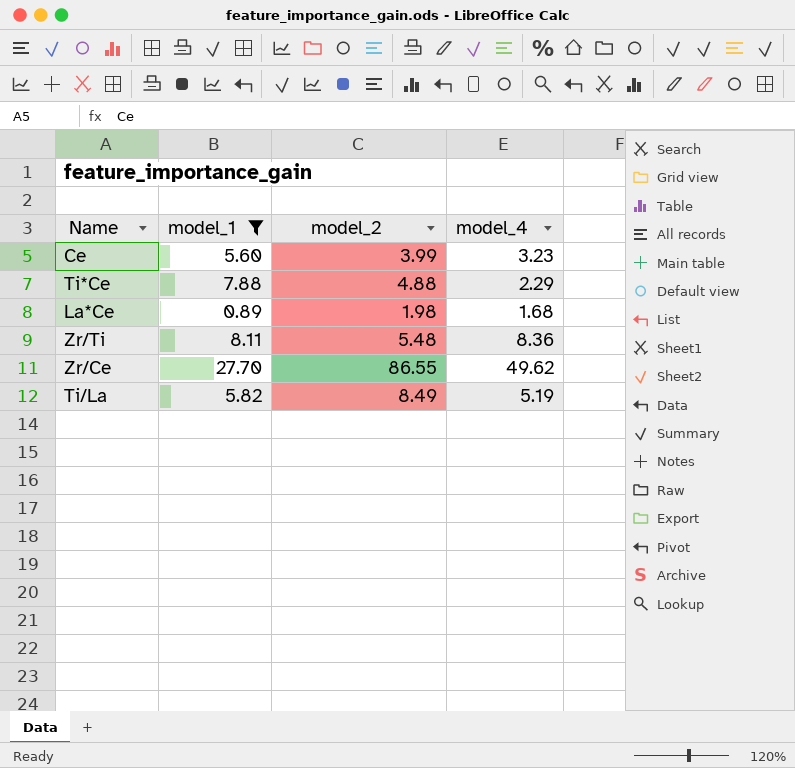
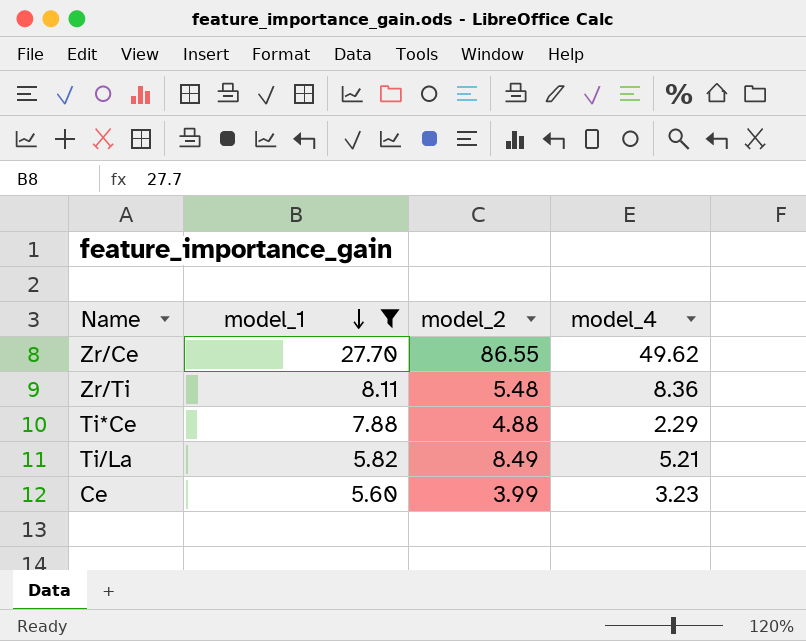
row order: none -> model_1 descending
row La*Ce: 0.89 | 1.98 | 1.68 -> none
Ti/La | model_4: 5.19 -> 5.21

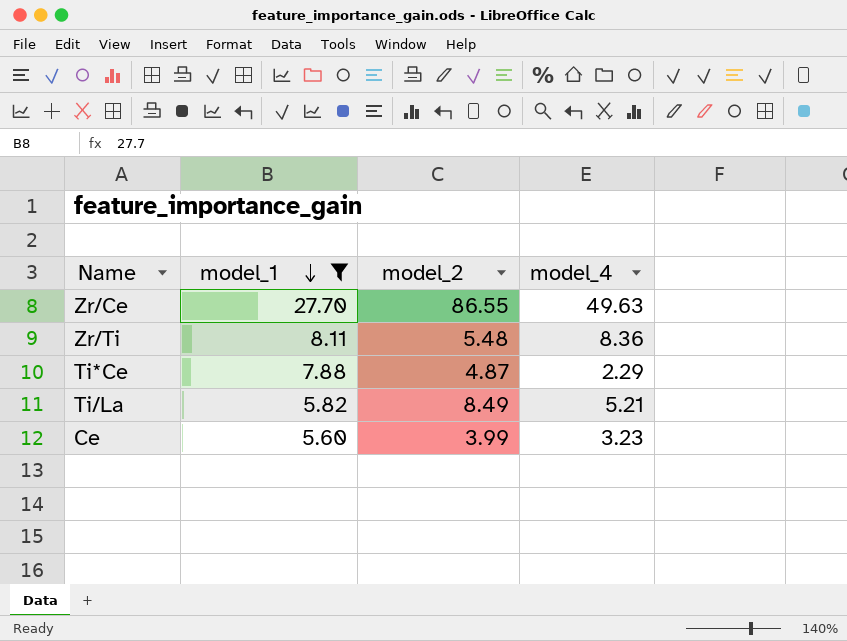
Zr/Ce | model_4: 49.62 -> 49.63
Ti*Ce | model_2: 4.88 -> 4.87

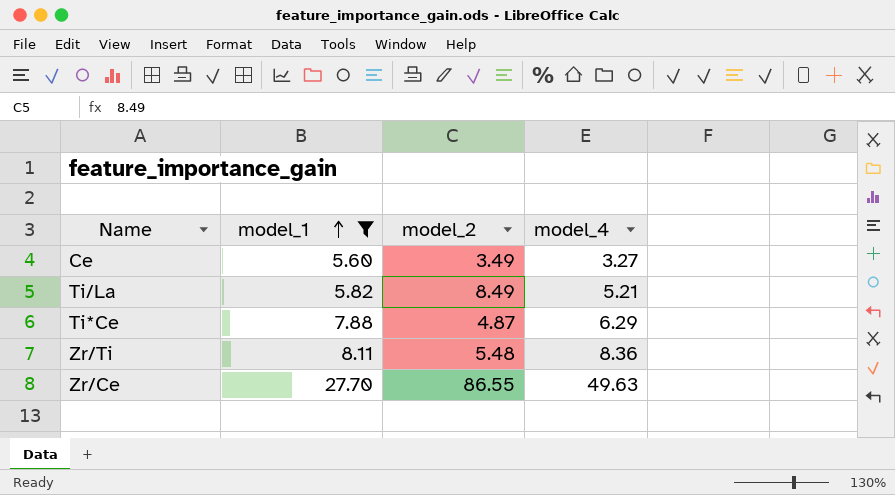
row order: model_1 descending -> model_1 ascending
Ce | model_2: 3.99 -> 3.49
Ce | model_4: 3.23 -> 3.27
Ti*Ce | model_4: 2.29 -> 6.29

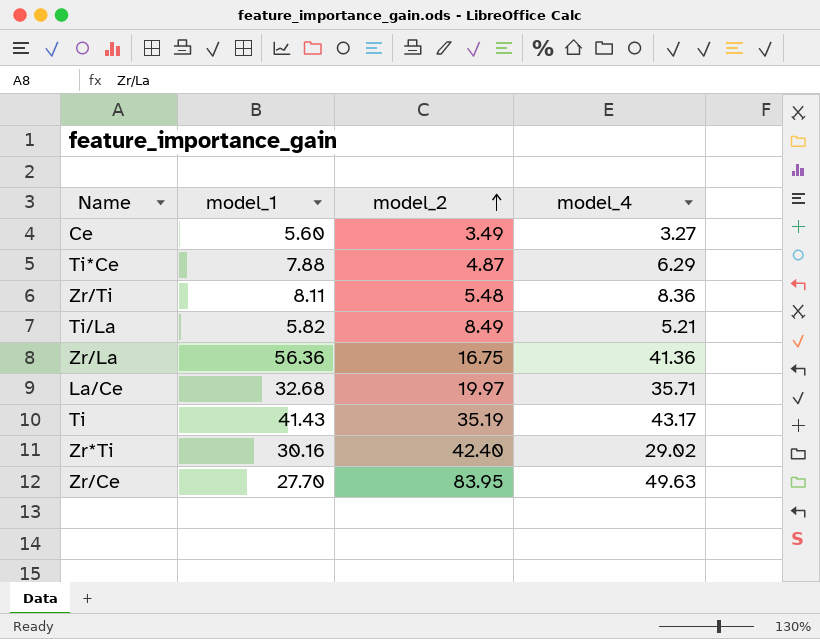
filter: model_1 <= 27.70 -> none
row order: model_1 ascending -> model_2 ascending
Zr/Ce | model_2: 86.55 -> 83.95

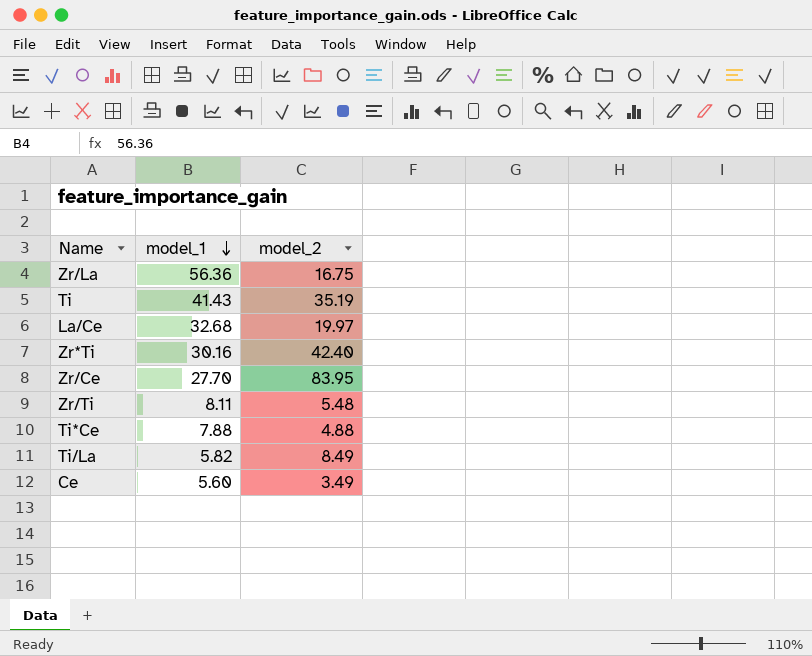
row order: model_2 ascending -> model_1 descending
column model_4 | position: 4 -> none
Ti*Ce | model_2: 4.87 -> 4.88

